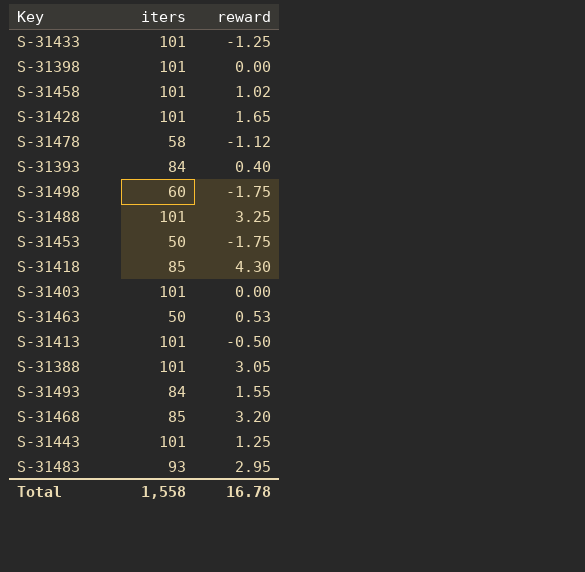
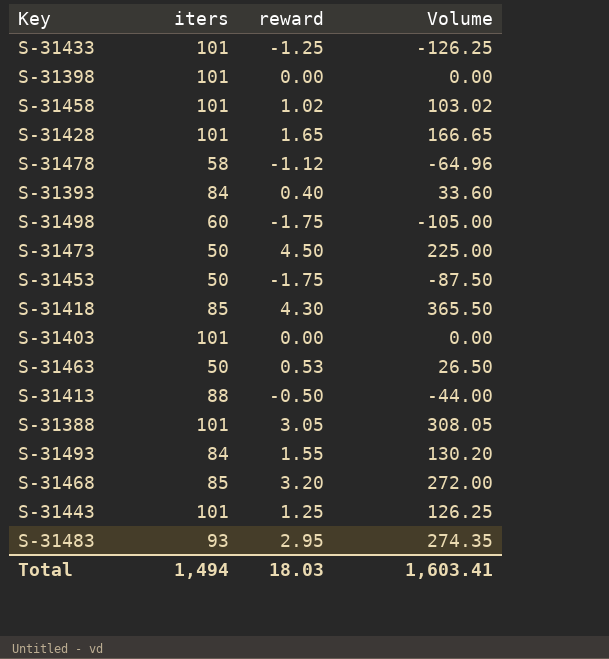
column Volume | formula: none -> [iters] * [reward]
row S-31488: 101 | 3.25 -> none
row S-31473: none -> 50 | 4.50 | 225.00
S-31413 | iters: 101 -> 88
Total | iters: 1,558 -> 1,494
Total | reward: 16.78 -> 18.03

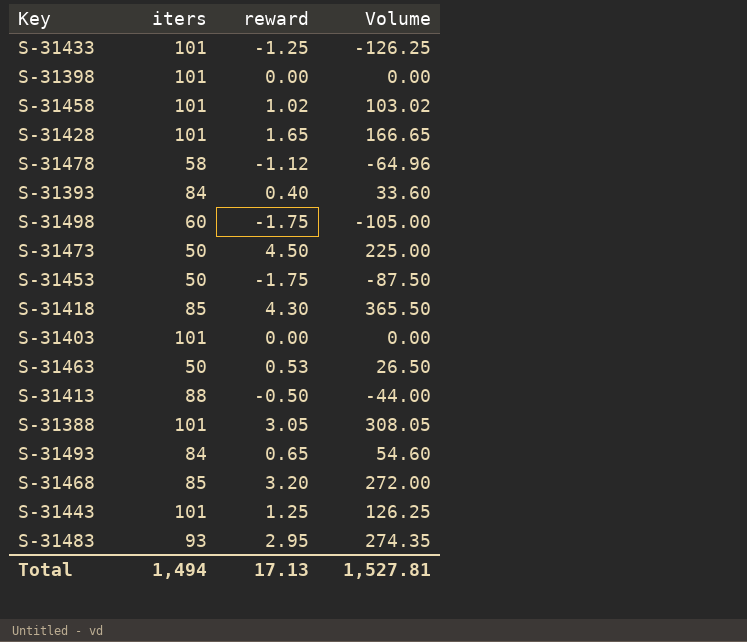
S-31493 | reward: 1.55 -> 0.65
S-31493 | Volume: 130.20 -> 54.60
Total | reward: 18.03 -> 17.13
Total | Volume: 1,603.41 -> 1,527.81

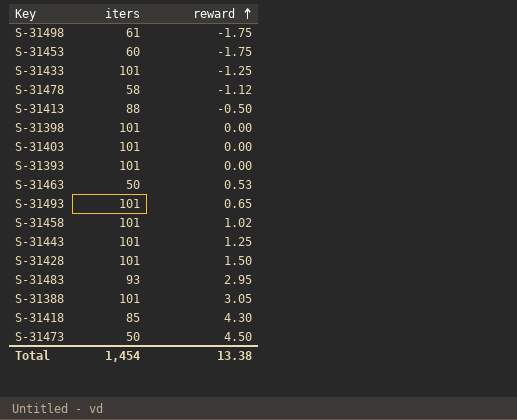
row order: none -> reward ascending
column Volume | formula: [iters] * [reward] -> none
row S-31468: 85 | 3.20 | 272.00 -> none
S-31498 | iters: 60 -> 61
S-31453 | iters: 50 -> 60
S-31393 | iters: 84 -> 101
S-31393 | reward: 0.40 -> 0.00
S-31493 | iters: 84 -> 101
S-31428 | reward: 1.65 -> 1.50
Total | iters: 1,494 -> 1,454
Total | reward: 17.13 -> 13.38

